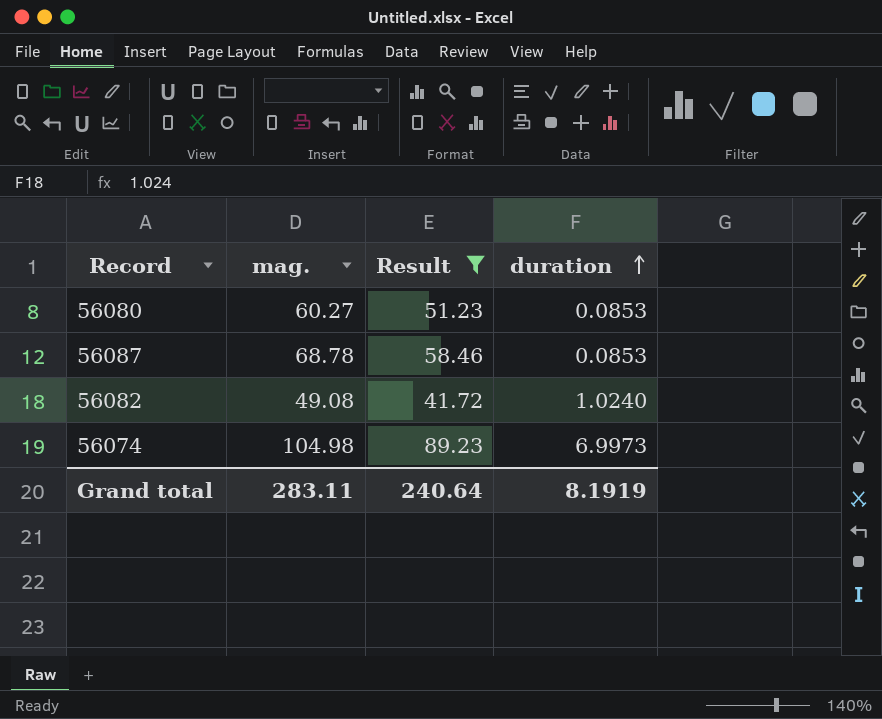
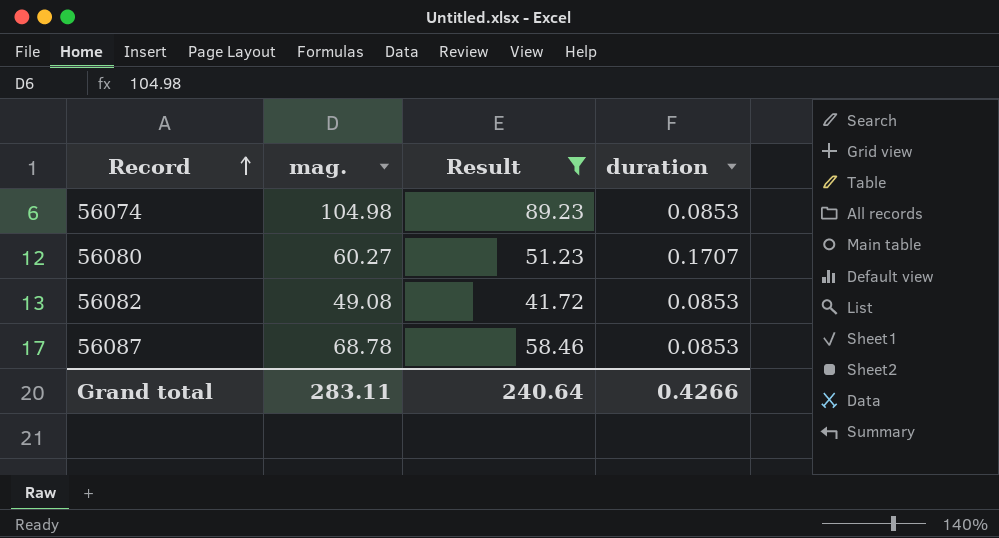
row order: duration ascending -> Record ascending
56074 | duration: 6.9973 -> 0.0853
56080 | duration: 0.0853 -> 0.1707
56082 | duration: 1.0240 -> 0.0853
Grand total | duration: 8.1919 -> 0.4266

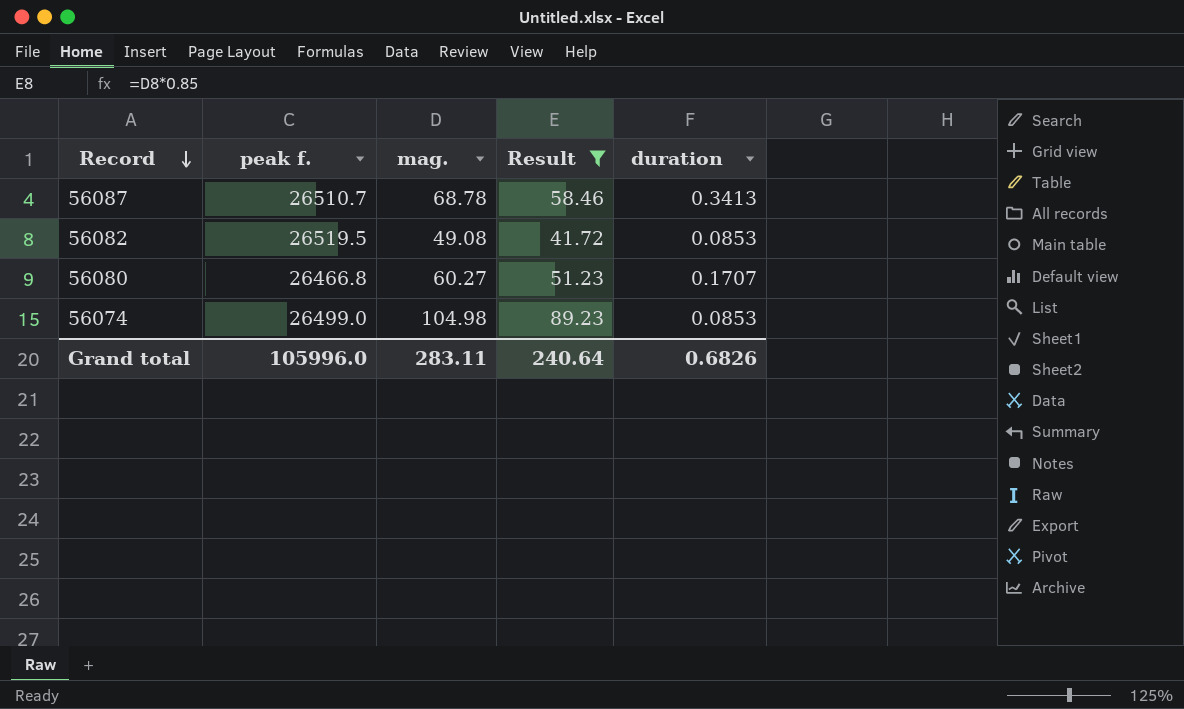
row order: Record ascending -> Record descending
column peak f. | position: none -> 2
56087 | duration: 0.0853 -> 0.3413
Grand total | duration: 0.4266 -> 0.6826

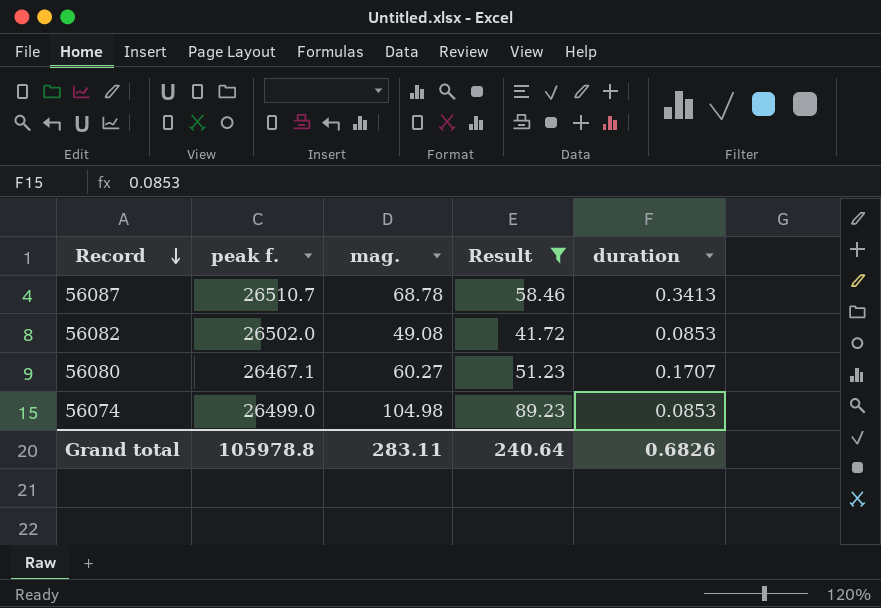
56082 | peak f.: 26519.5 -> 26502.0
56080 | peak f.: 26466.8 -> 26467.1
Grand total | peak f.: 105996.0 -> 105978.8

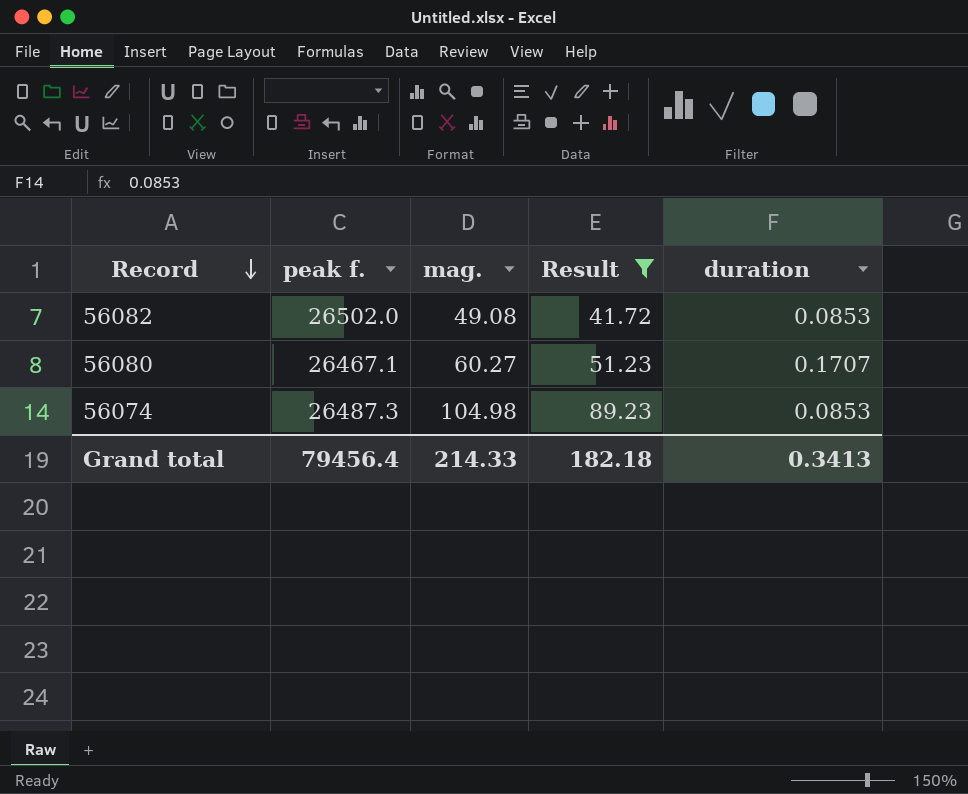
row 56087: 26510.7 | 68.78 | 58.46 | 0.3413 -> none
56074 | peak f.: 26499.0 -> 26487.3
Grand total | peak f.: 105978.8 -> 79456.4
Grand total | mag.: 283.11 -> 214.33
Grand total | Result: 240.64 -> 182.18
Grand total | duration: 0.6826 -> 0.3413

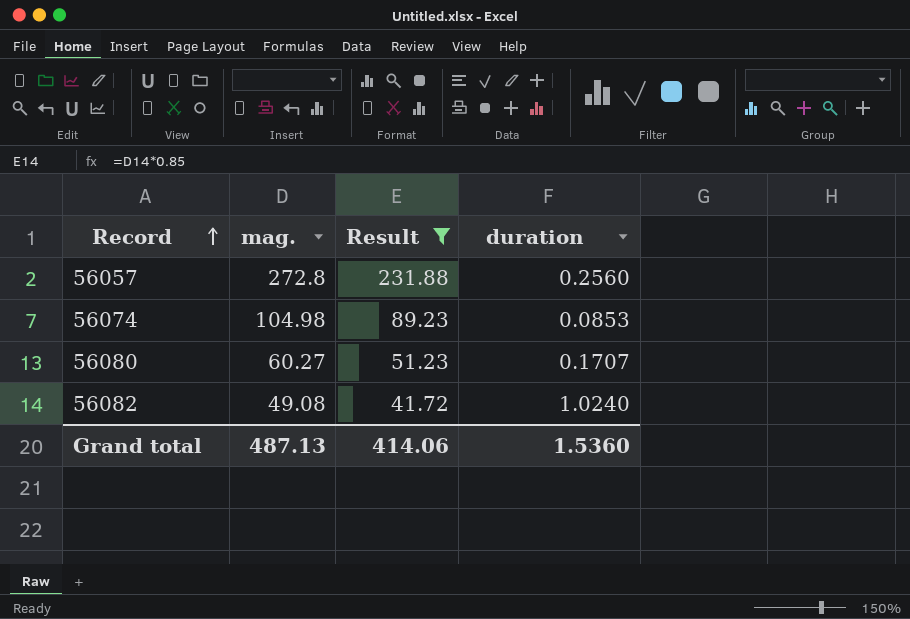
row order: Record descending -> Record ascending
column peak f. | position: 2 -> none
row 56057: none -> 272.8 | 231.88 | 0.2560
56082 | duration: 0.0853 -> 1.0240
Grand total | mag.: 214.33 -> 487.13
Grand total | Result: 182.18 -> 414.06
Grand total | duration: 0.3413 -> 1.5360

